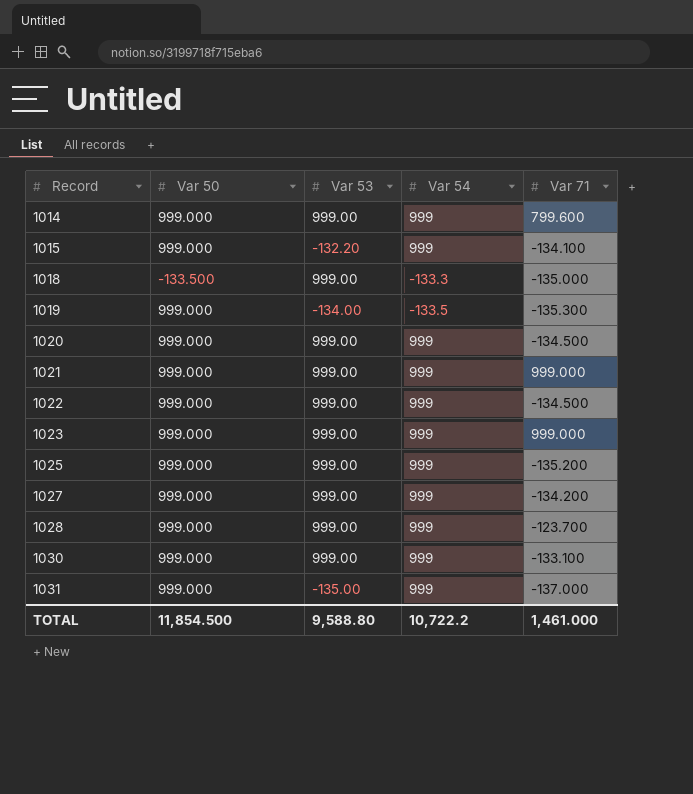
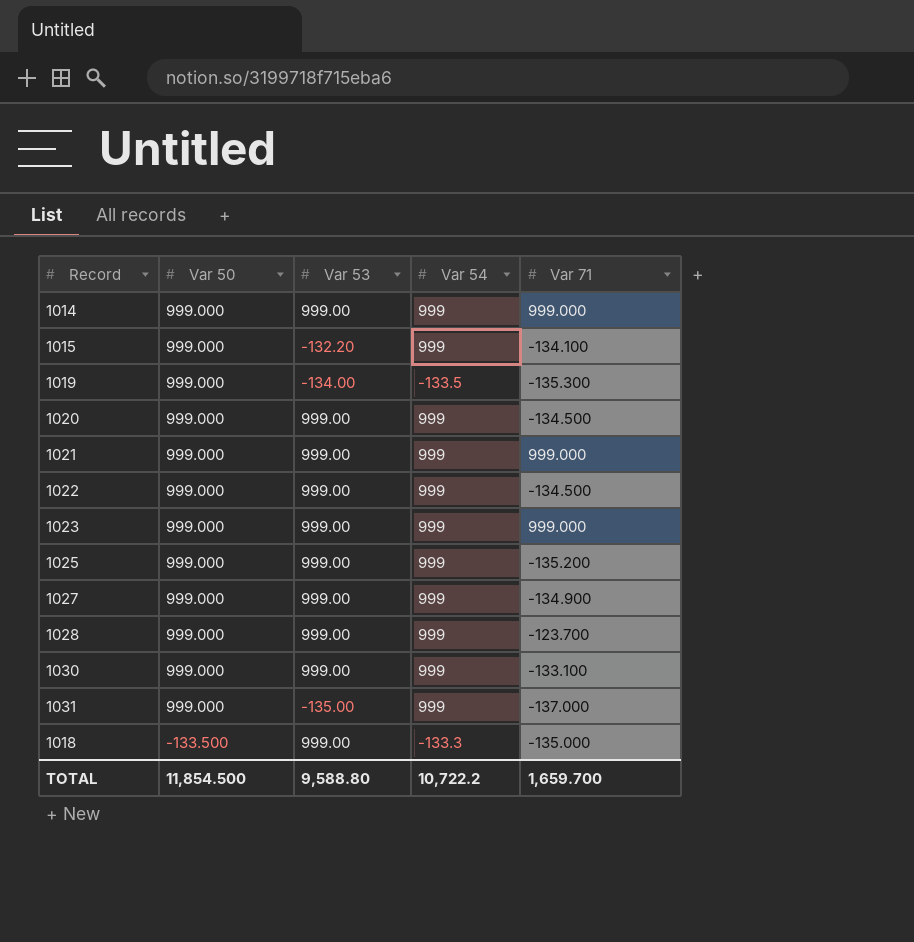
row order: Record ascending -> Var 50 descending
1014 | Var 71: 799.600 -> 999.000
1027 | Var 71: -134.200 -> -134.900
TOTAL | Var 71: 1,461.000 -> 1,659.700

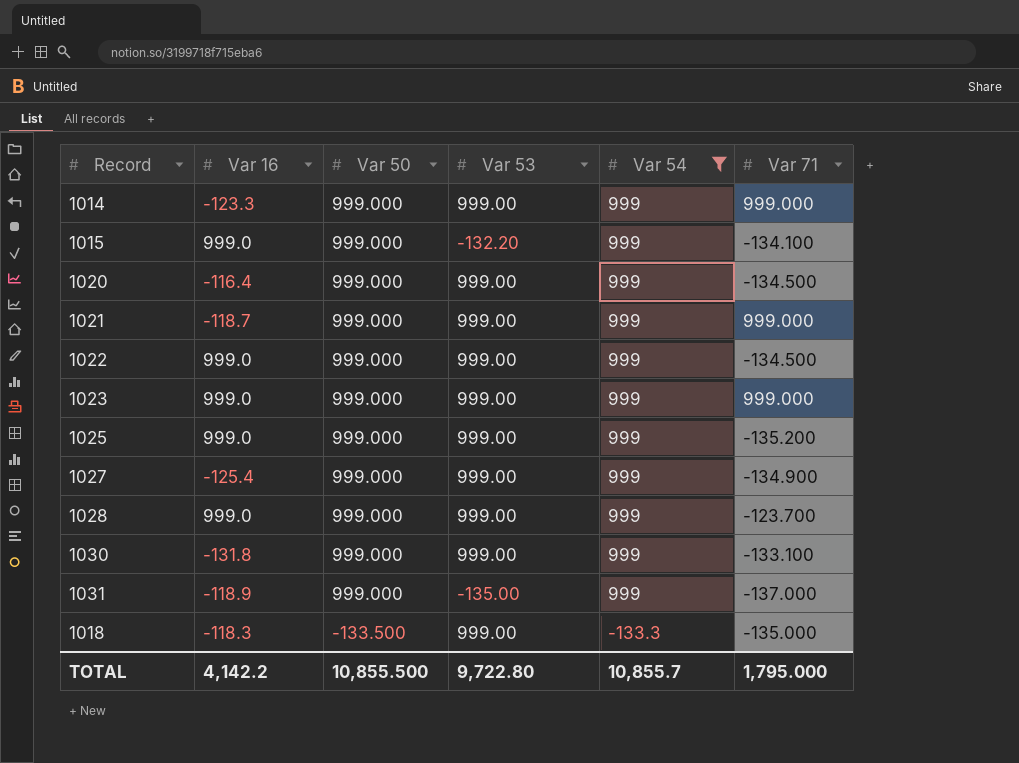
filter: none -> Var 54 != -133.5
column Var 16 | position: none -> 2
TOTAL | Var 50: 11,854.500 -> 10,855.500
TOTAL | Var 53: 9,588.80 -> 9,722.80
TOTAL | Var 54: 10,722.2 -> 10,855.7
TOTAL | Var 71: 1,659.700 -> 1,795.000

